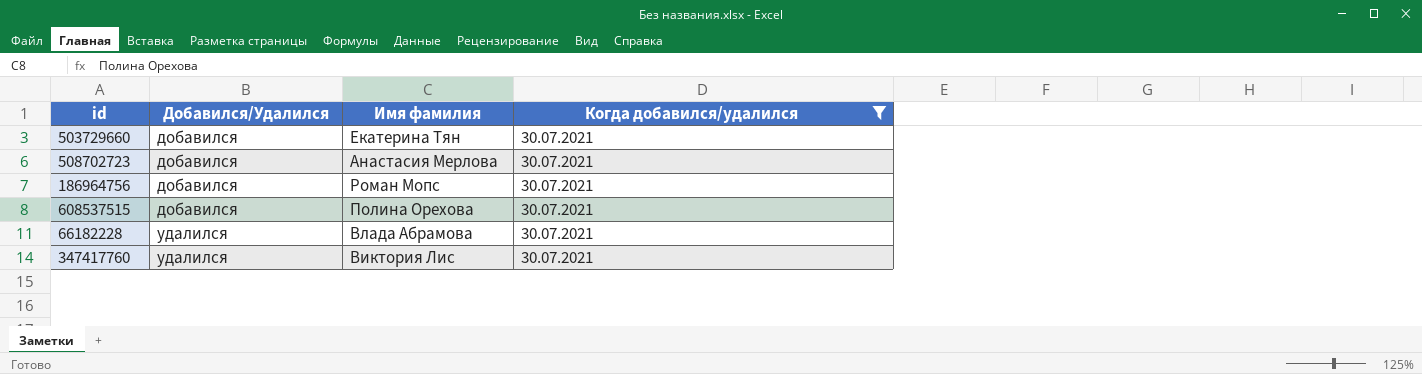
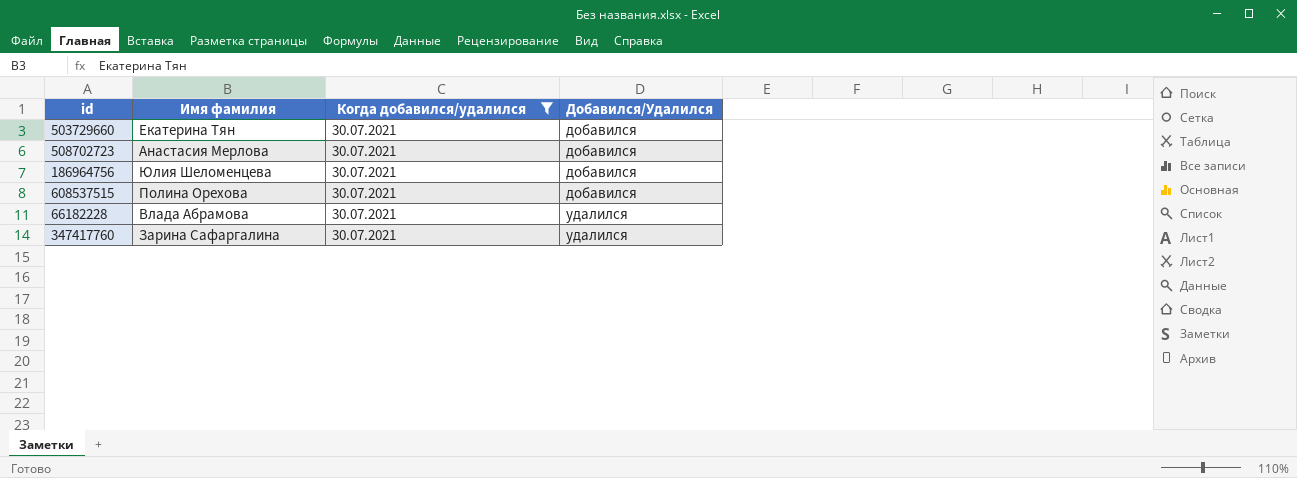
column Добавился/Удалился | position: 2 -> 4
186964756 | Имя фамилия: Роман Мопс -> Юлия Шеломенцева
347417760 | Имя фамилия: Виктория Лис -> Зарина Сафаргалина

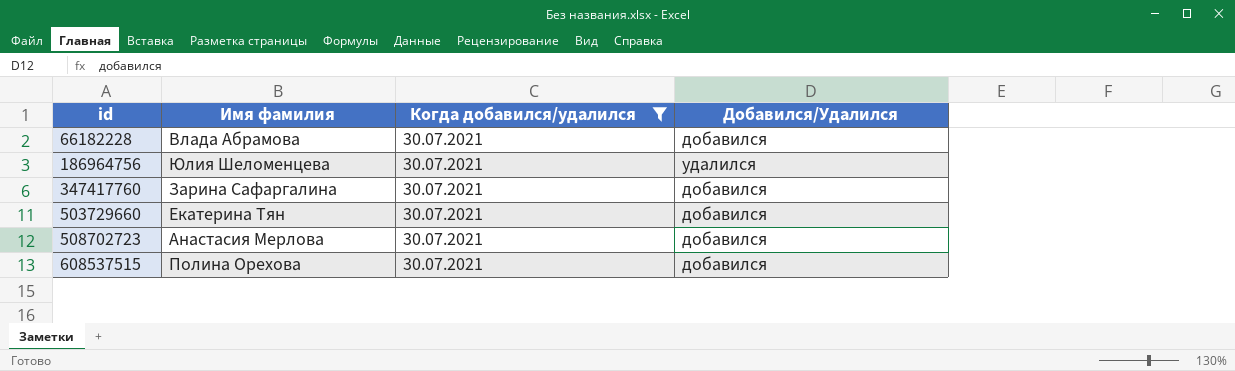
row order: Добавился/Удалился ascending -> id ascending
66182228 | Добавился/Удалился: удалился -> добавился
186964756 | Добавился/Удалился: добавился -> удалился
347417760 | Добавился/Удалился: удалился -> добавился

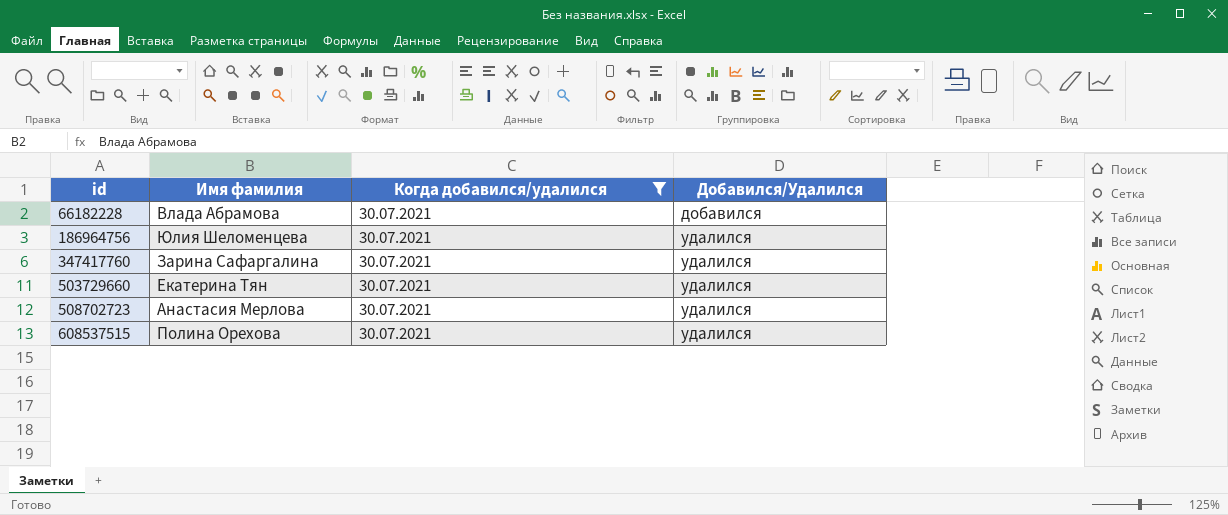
347417760 | Добавился/Удалился: добавился -> удалился
503729660 | Добавился/Удалился: добавился -> удалился
508702723 | Добавился/Удалился: добавился -> удалился
608537515 | Добавился/Удалился: добавился -> удалился

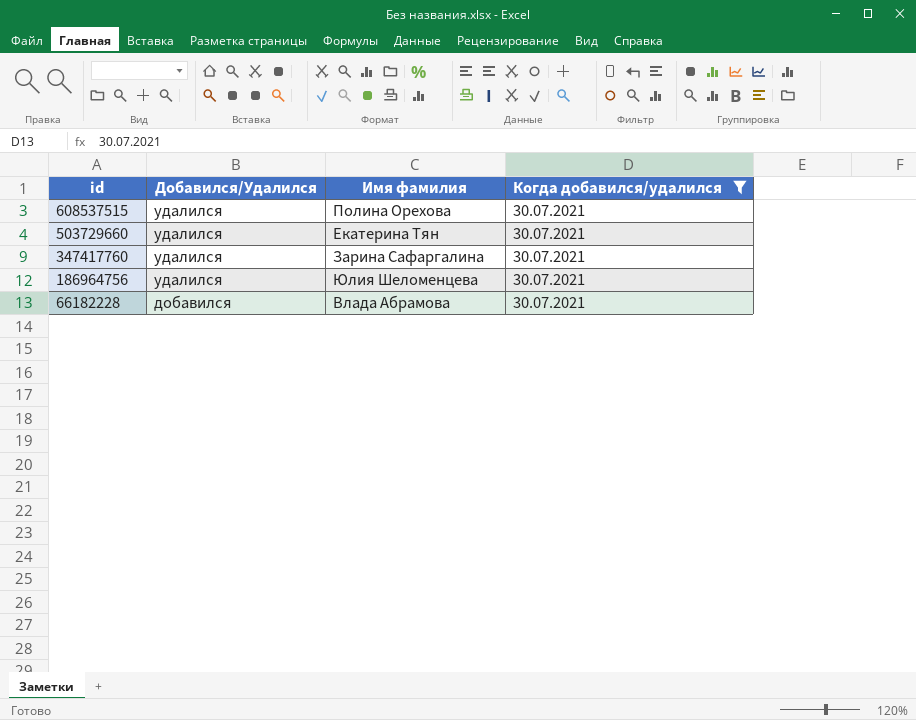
row order: id ascending -> id descending
column Добавился/Удалился | position: 4 -> 2
row 508702723: Анастасия Мерлова | 30.07.2021 | удалился -> none

